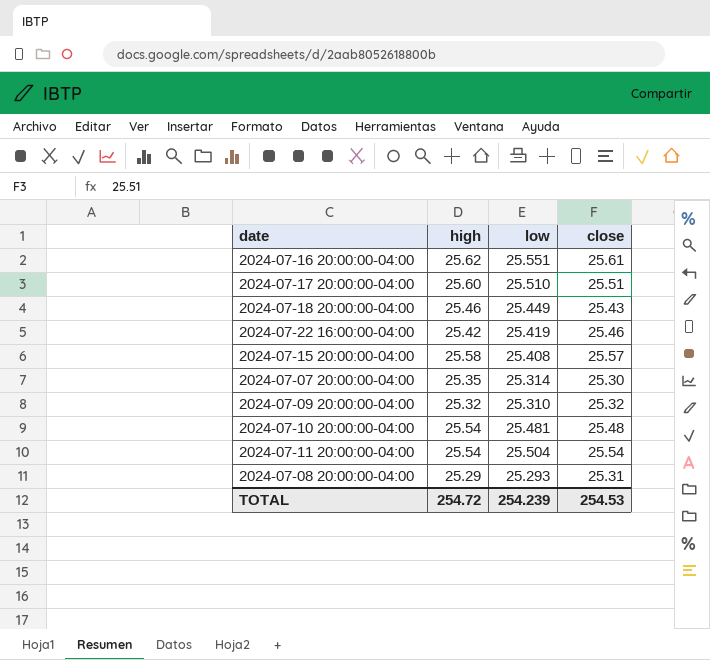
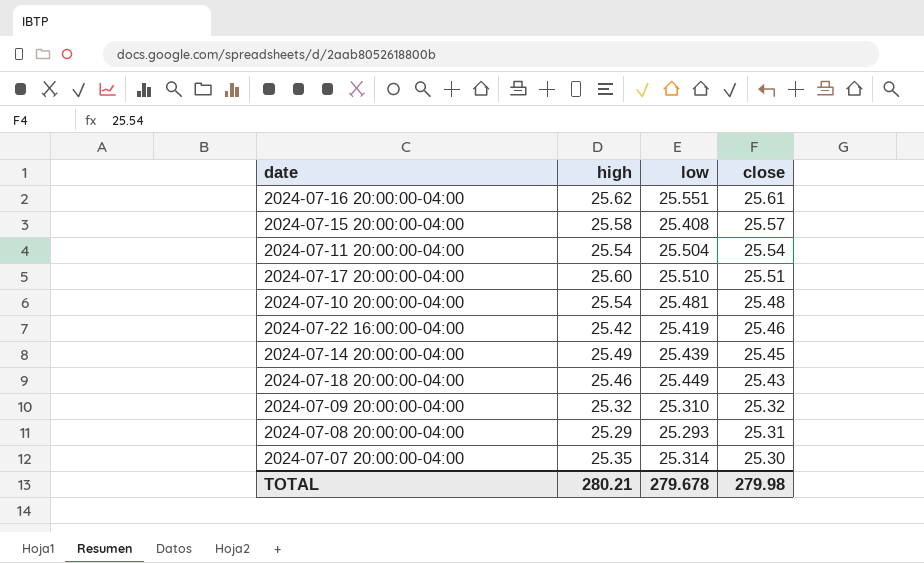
row order: none -> close descending
row 2024-07-14 20:00:00-04:00: none -> 25.49 | 25.439 | 25.45
TOTAL | high: 254.72 -> 280.21
TOTAL | low: 254.239 -> 279.678
TOTAL | close: 254.53 -> 279.98

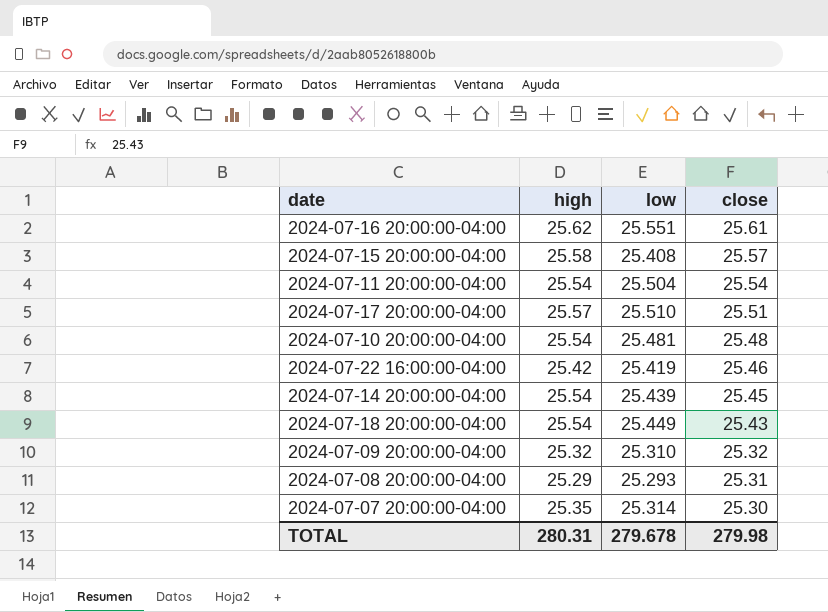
2024-07-17 20:00:00-04:00 | high: 25.60 -> 25.57
2024-07-14 20:00:00-04:00 | high: 25.49 -> 25.54
2024-07-18 20:00:00-04:00 | high: 25.46 -> 25.54
TOTAL | high: 280.21 -> 280.31

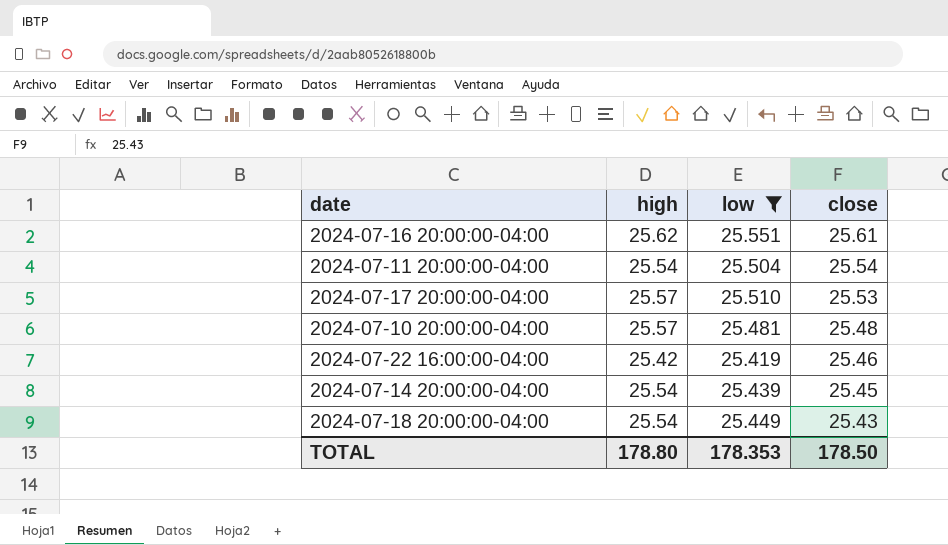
filter: none -> low >= 25.419
2024-07-17 20:00:00-04:00 | close: 25.51 -> 25.53
2024-07-10 20:00:00-04:00 | high: 25.54 -> 25.57
TOTAL | high: 280.31 -> 178.80
TOTAL | low: 279.678 -> 178.353
TOTAL | close: 279.98 -> 178.50

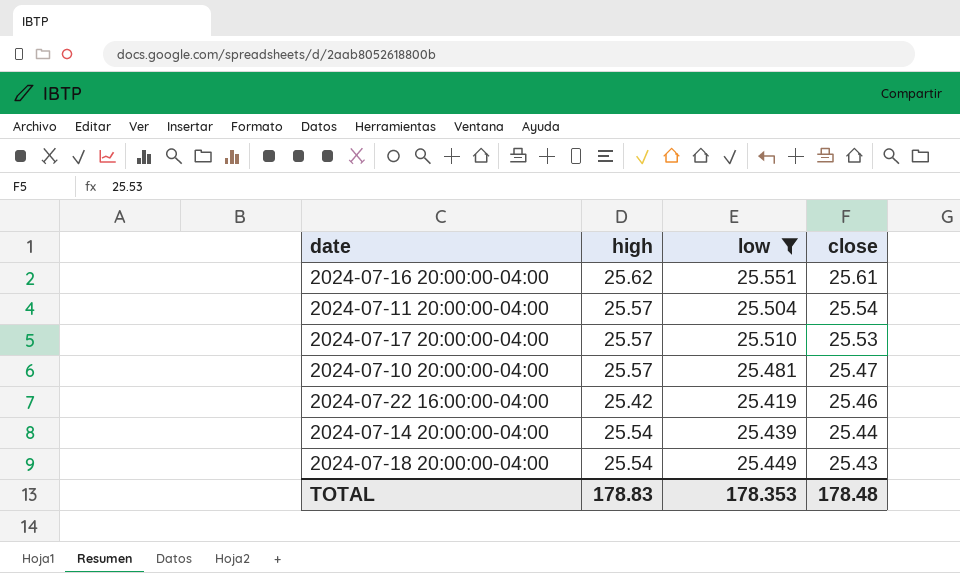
2024-07-11 20:00:00-04:00 | high: 25.54 -> 25.57
2024-07-10 20:00:00-04:00 | close: 25.48 -> 25.47
2024-07-14 20:00:00-04:00 | close: 25.45 -> 25.44
TOTAL | high: 178.80 -> 178.83
TOTAL | close: 178.50 -> 178.48

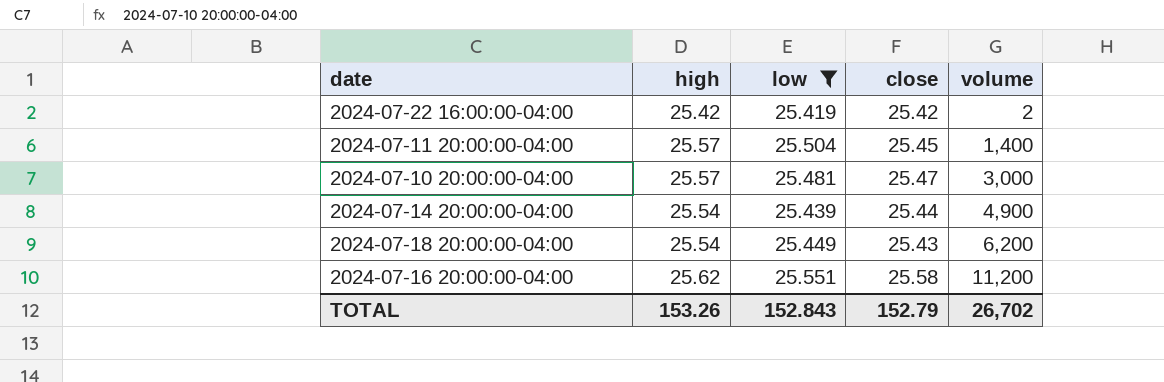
row order: close descending -> volume ascending
column volume | position: none -> 5
row 2024-07-17 20:00:00-04:00: 25.57 | 25.510 | 25.53 -> none
2024-07-22 16:00:00-04:00 | close: 25.46 -> 25.42
2024-07-11 20:00:00-04:00 | close: 25.54 -> 25.45
2024-07-16 20:00:00-04:00 | close: 25.61 -> 25.58
TOTAL | high: 178.83 -> 153.26
TOTAL | low: 178.353 -> 152.843
TOTAL | close: 178.48 -> 152.79

